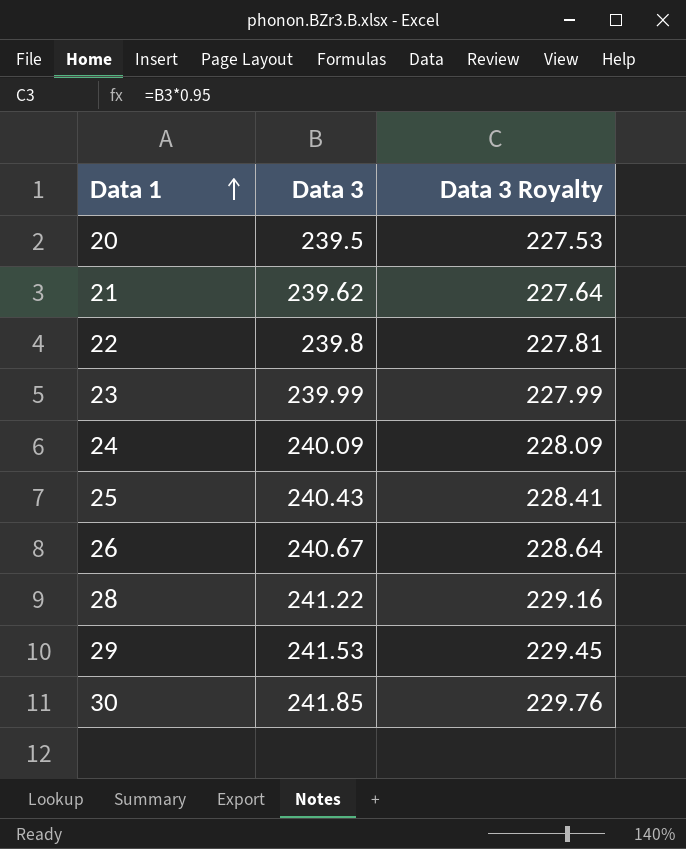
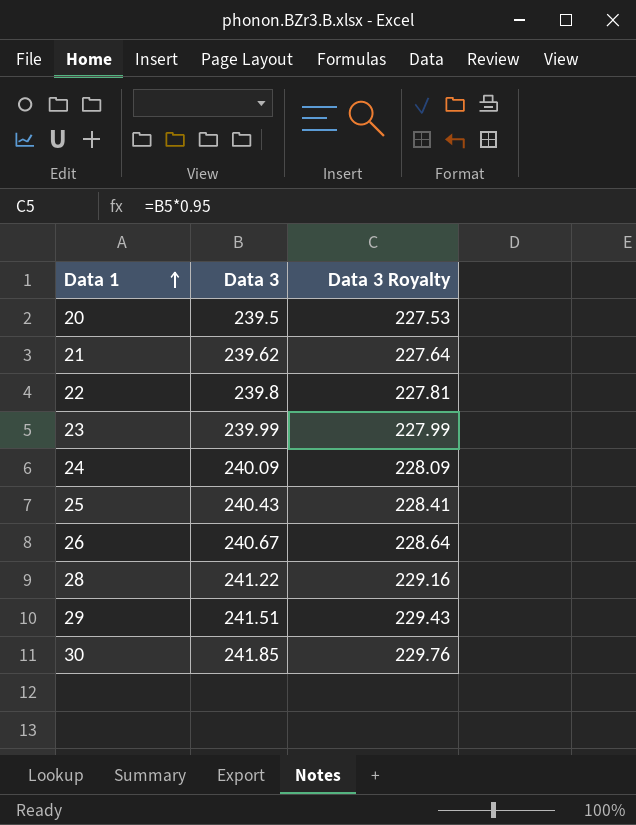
29 | Data 3: 241.53 -> 241.51
29 | Data 3 Royalty: 229.45 -> 229.43

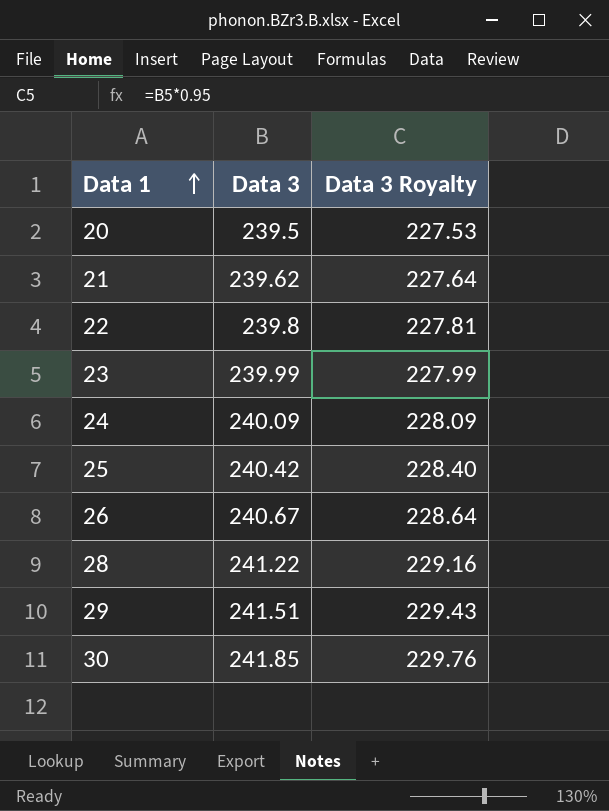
25 | Data 3: 240.43 -> 240.42
25 | Data 3 Royalty: 228.41 -> 228.40

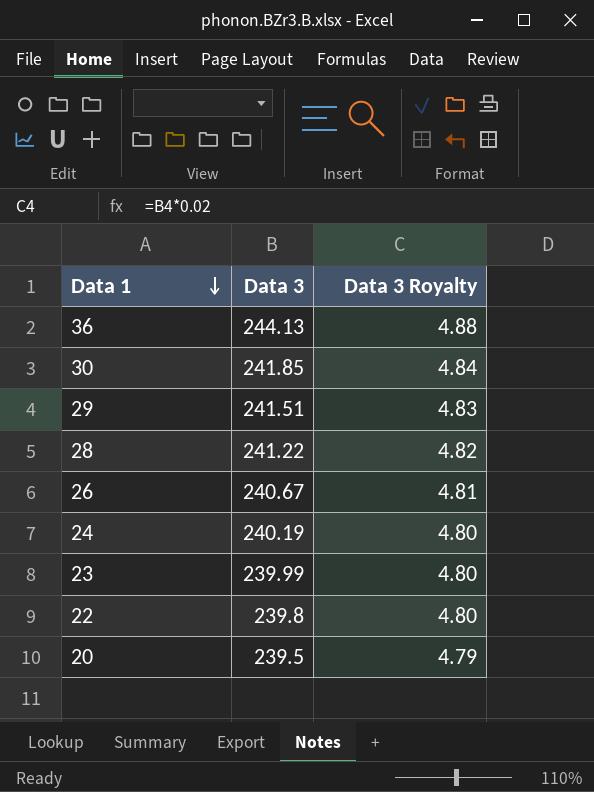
row order: Data 1 ascending -> Data 1 descending
column Data 3 Royalty | formula: [Data 3] * 0.95 -> [Data 3] * 0.02
row 21: 239.62 | 227.64 -> none
row 25: 240.42 | 228.40 -> none
row 36: none -> 244.13 | 4.88
24 | Data 3: 240.09 -> 240.19

